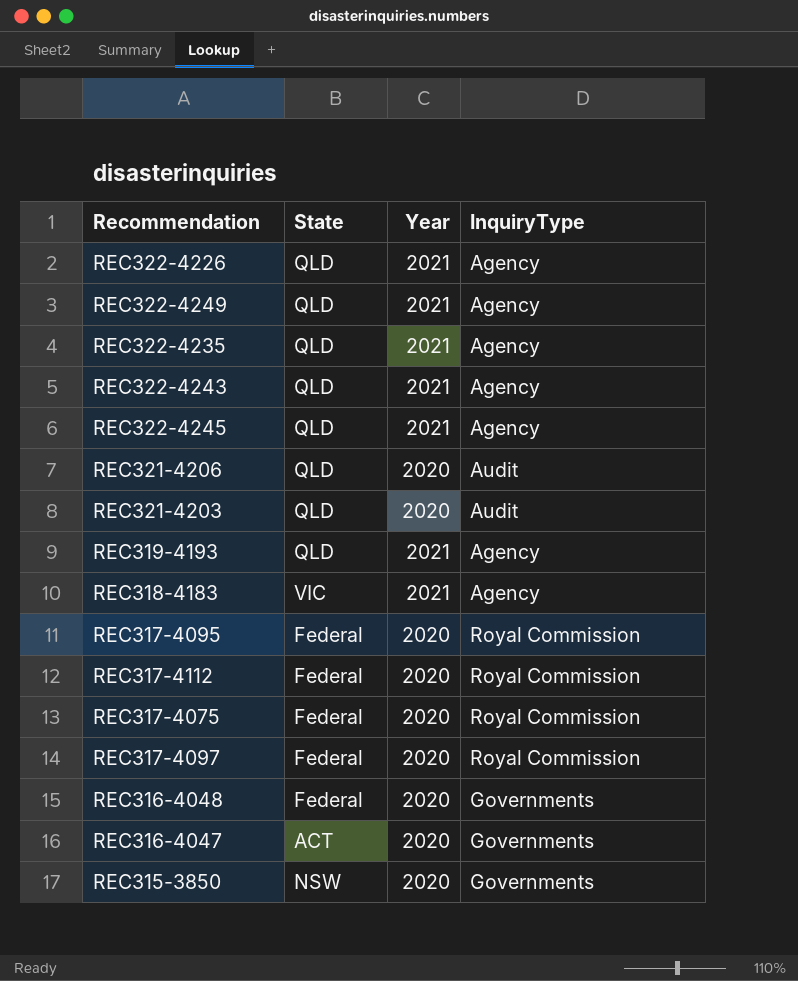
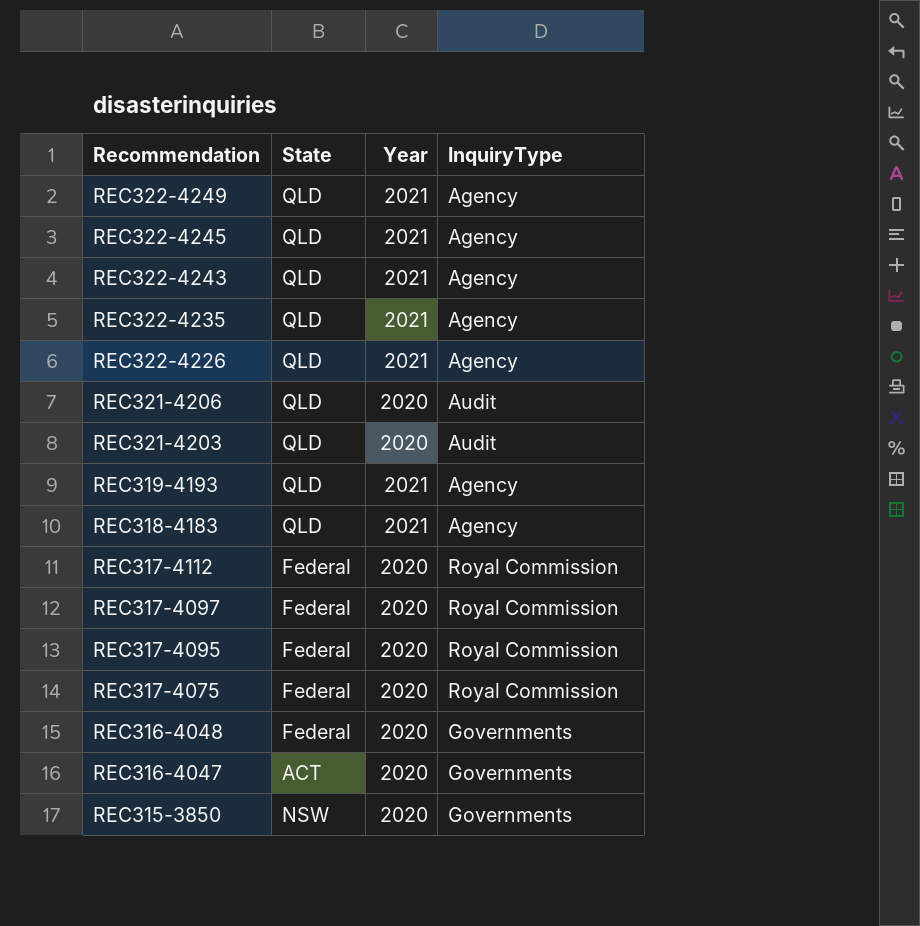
row order: none -> Recommendation descending
REC318-4183 | State: VIC -> QLD

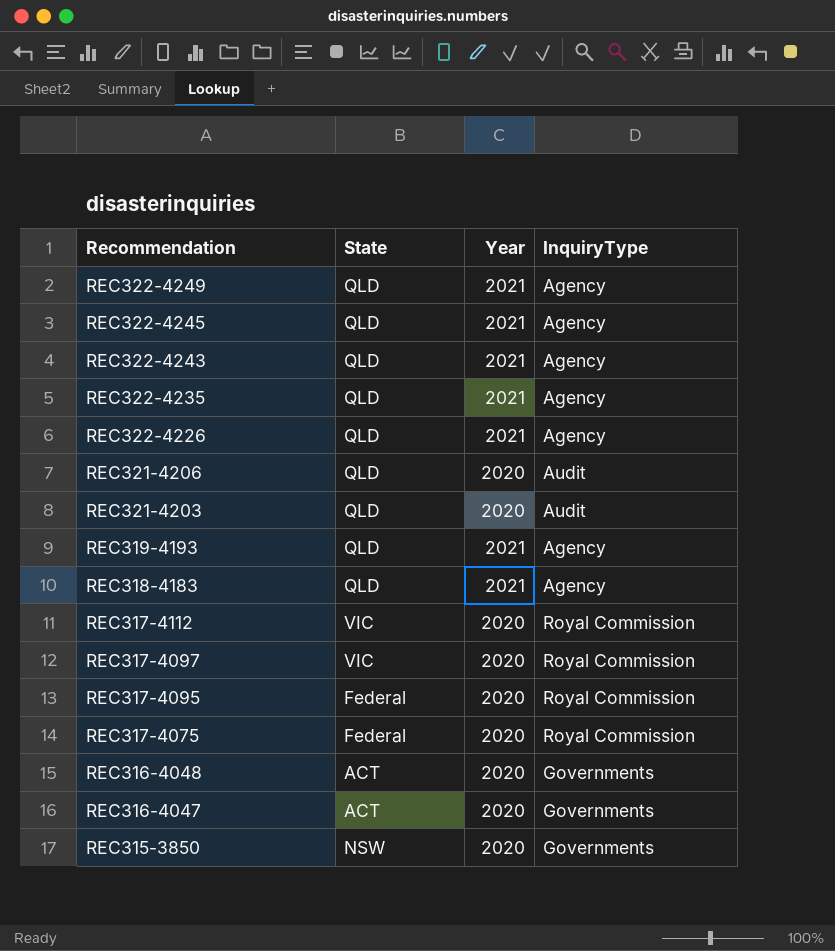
REC317-4112 | State: Federal -> VIC
REC317-4097 | State: Federal -> VIC
REC316-4048 | State: Federal -> ACT

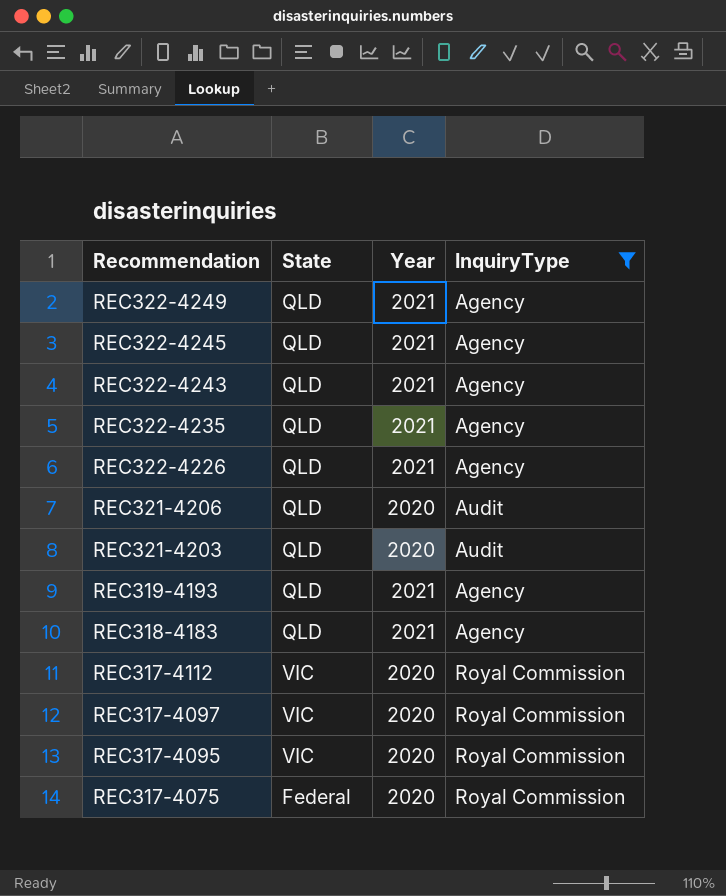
filter: none -> InquiryType != Governments
REC317-4095 | State: Federal -> VIC

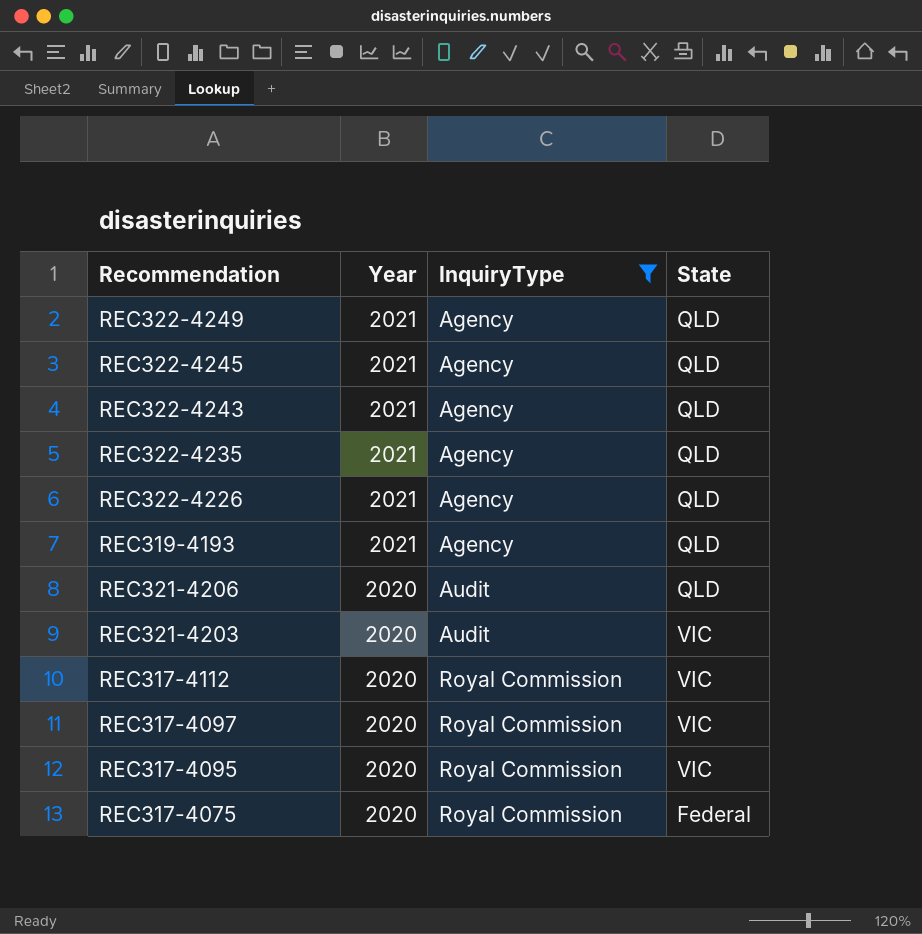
row order: Recommendation descending -> Year descending
column State | position: 2 -> 4
row REC318-4183: QLD | 2021 | Agency -> none
REC321-4203 | State: QLD -> VIC

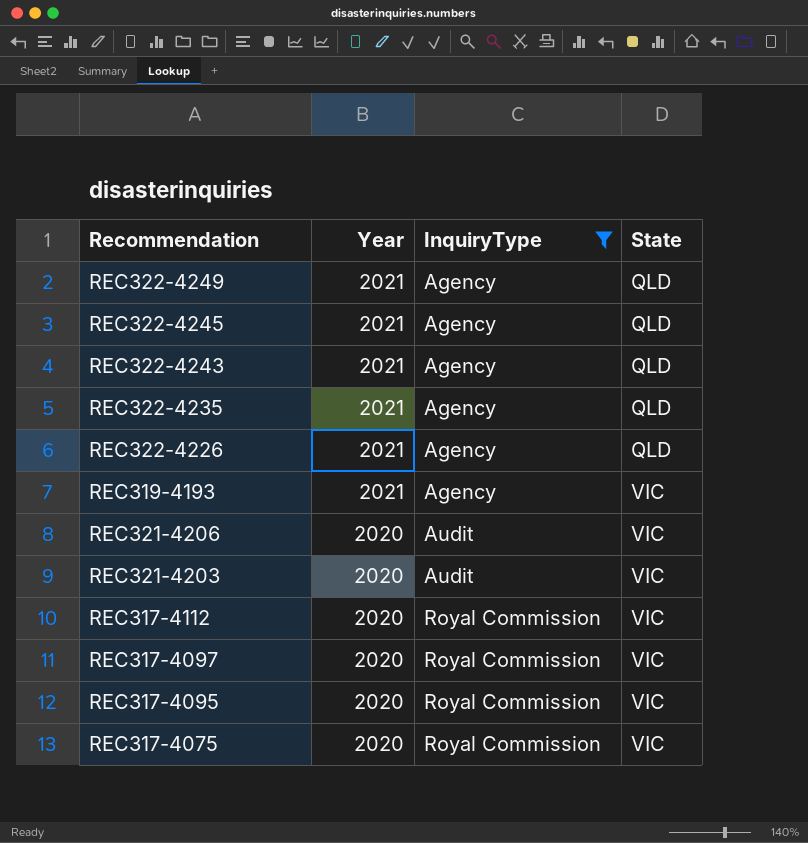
REC319-4193 | State: QLD -> VIC
REC321-4206 | State: QLD -> VIC
REC317-4075 | State: Federal -> VIC

